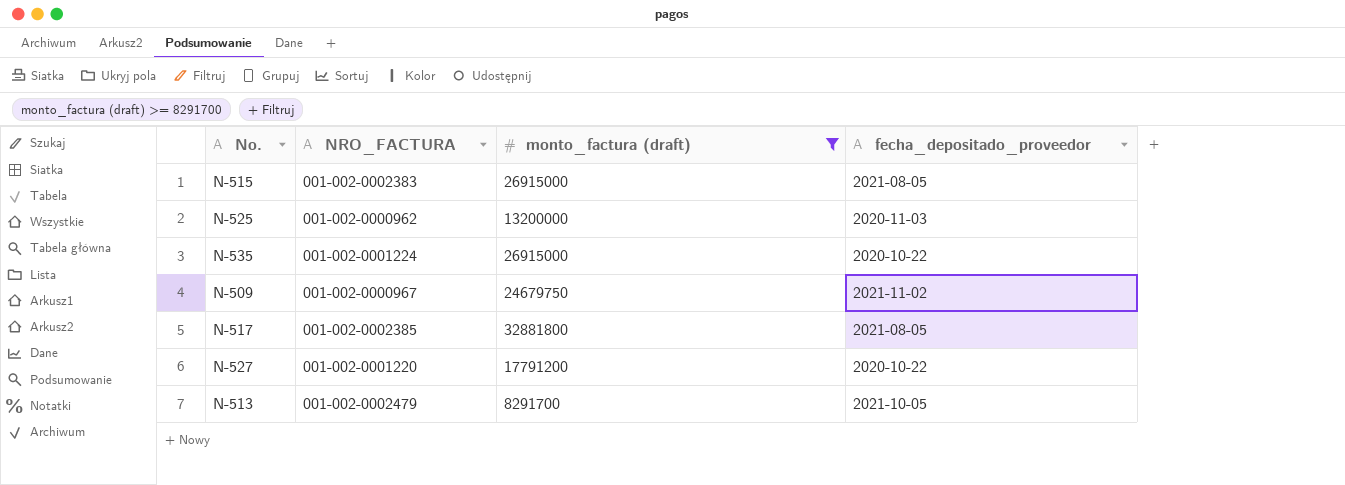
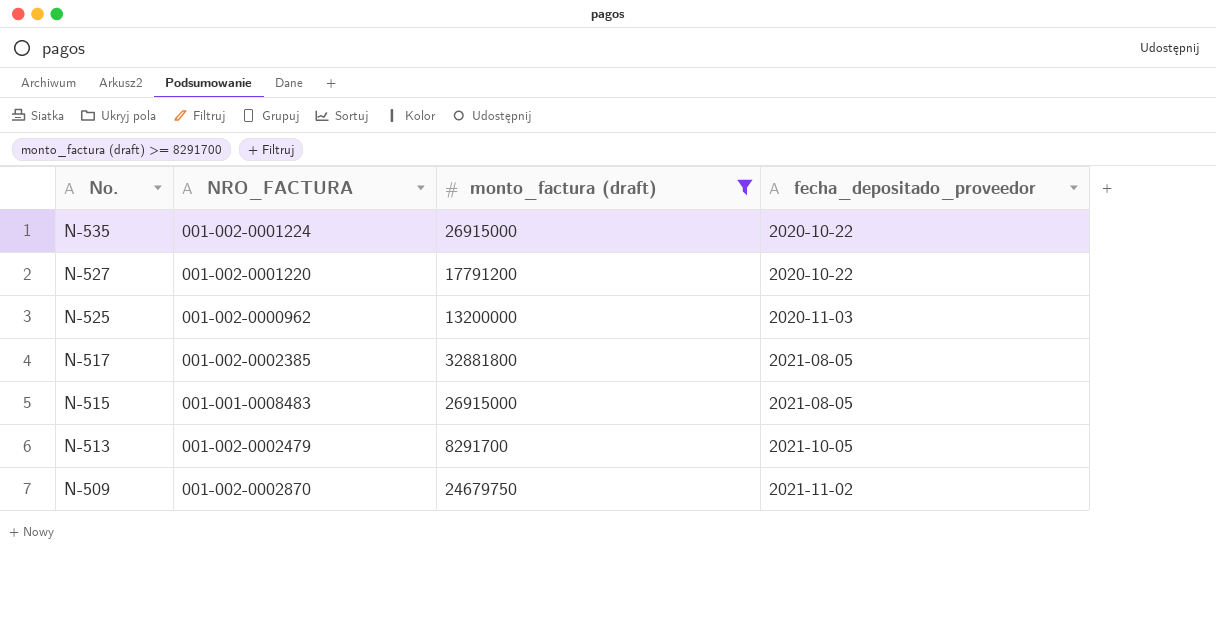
row order: none -> No. descending
N-515 | NRO_FACTURA: 001-002-0002383 -> 001-001-0008483
N-509 | NRO_FACTURA: 001-002-0000967 -> 001-002-0002870

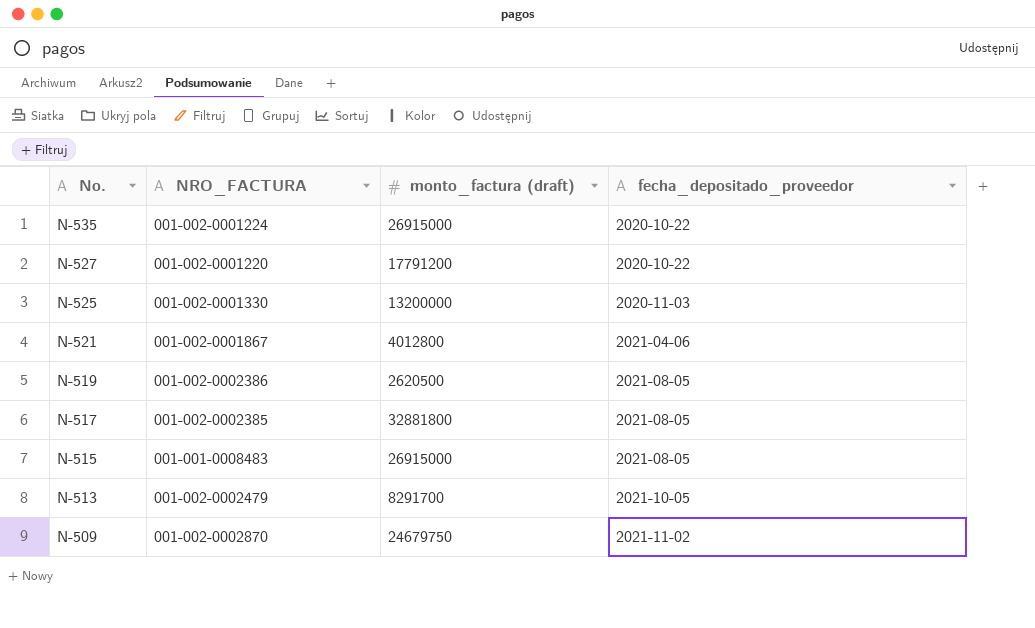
filter: monto_factura (draft) >= 8291700 -> none
N-525 | NRO_FACTURA: 001-002-0000962 -> 001-002-0001330

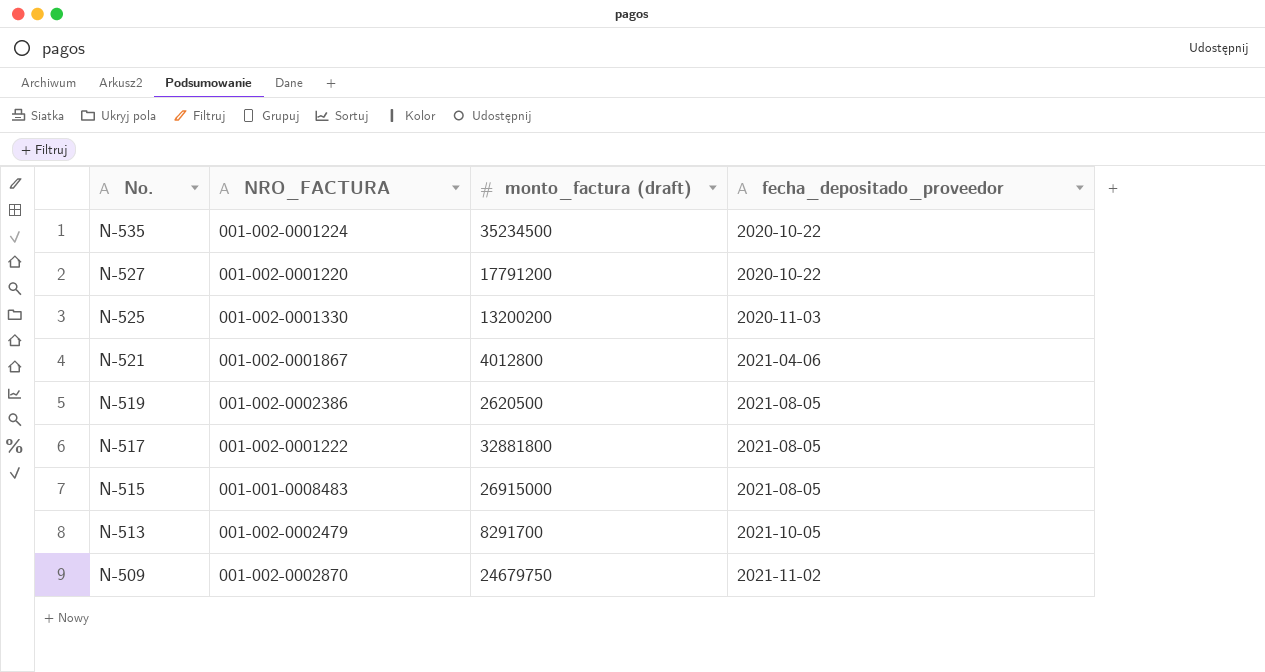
N-535 | monto_factura (draft): 26915000 -> 35234500
N-525 | monto_factura (draft): 13200000 -> 13200200
N-517 | NRO_FACTURA: 001-002-0002385 -> 001-002-0001222

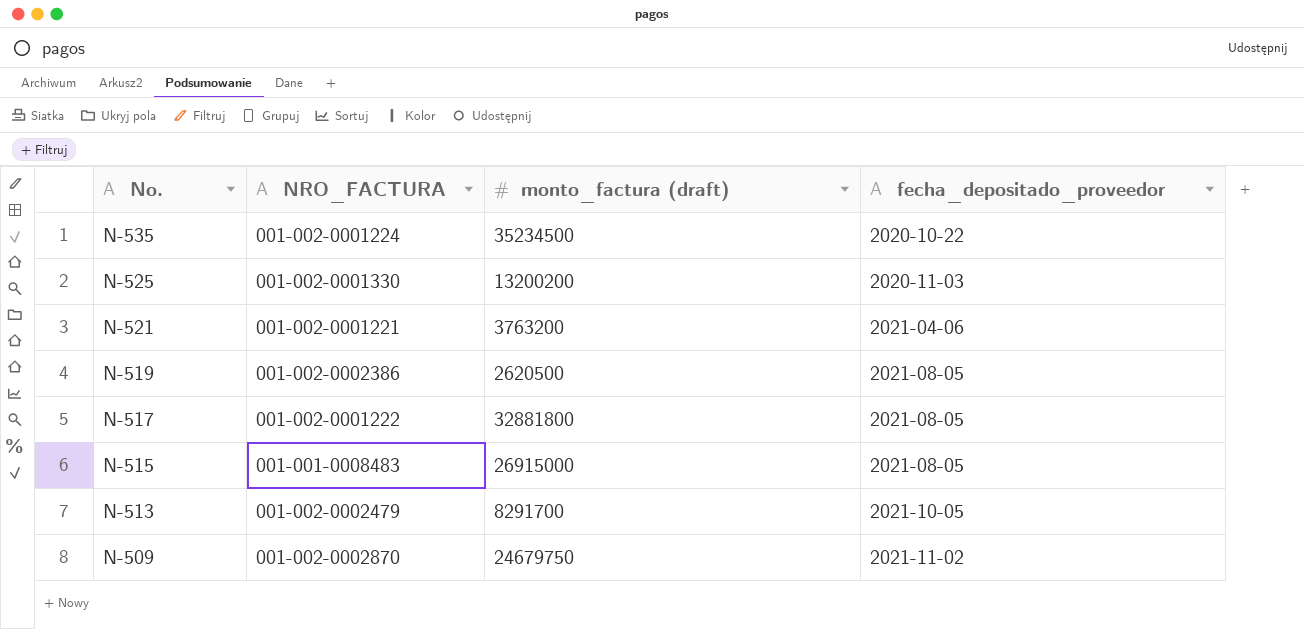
row N-527: 001-002-0001220 | 17791200 | 2020-10-22 -> none
N-521 | NRO_FACTURA: 001-002-0001867 -> 001-002-0001221
N-521 | monto_factura (draft): 4012800 -> 3763200

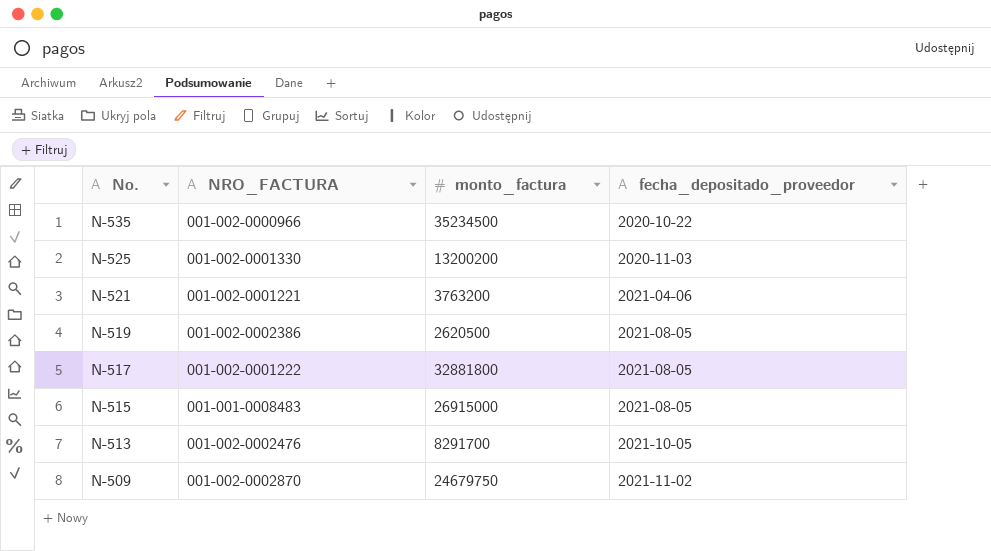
column name: monto_factura (draft) -> monto_factura
N-535 | NRO_FACTURA: 001-002-0001224 -> 001-002-0000966
N-513 | NRO_FACTURA: 001-002-0002479 -> 001-002-0002476

